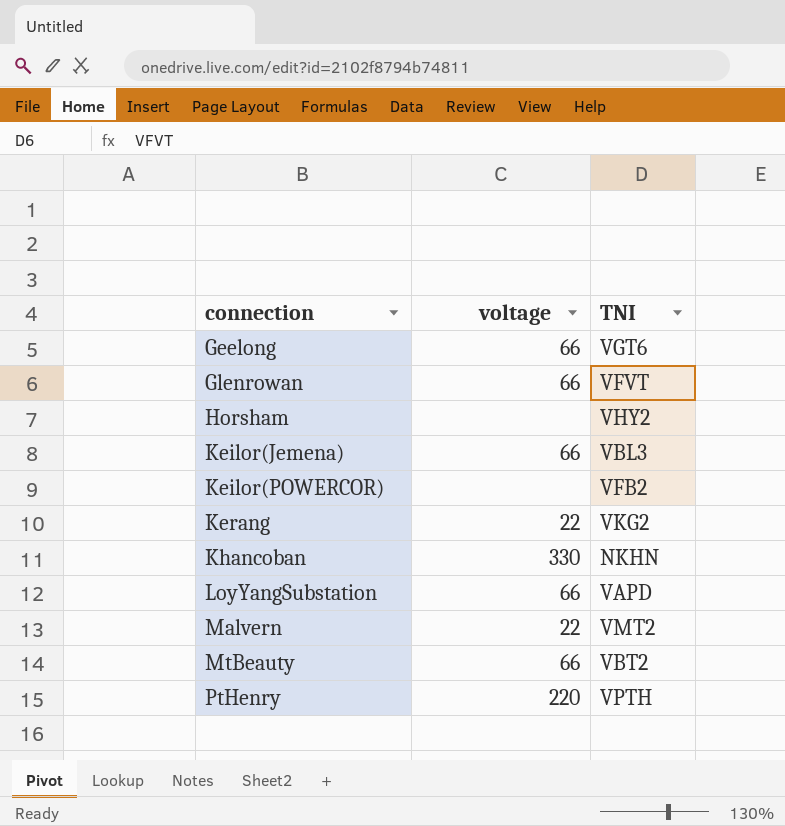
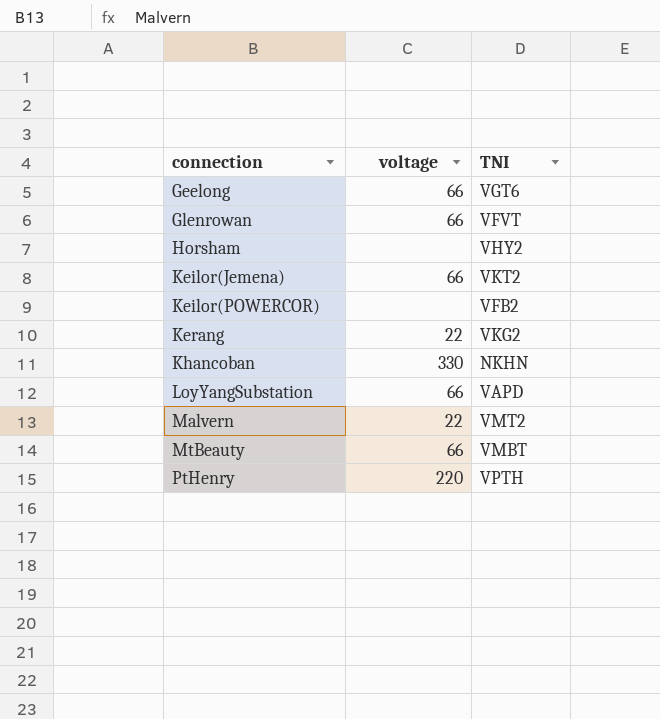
Keilor(Jemena) | TNI: VBL3 -> VKT2
MtBeauty | TNI: VBT2 -> VMBT

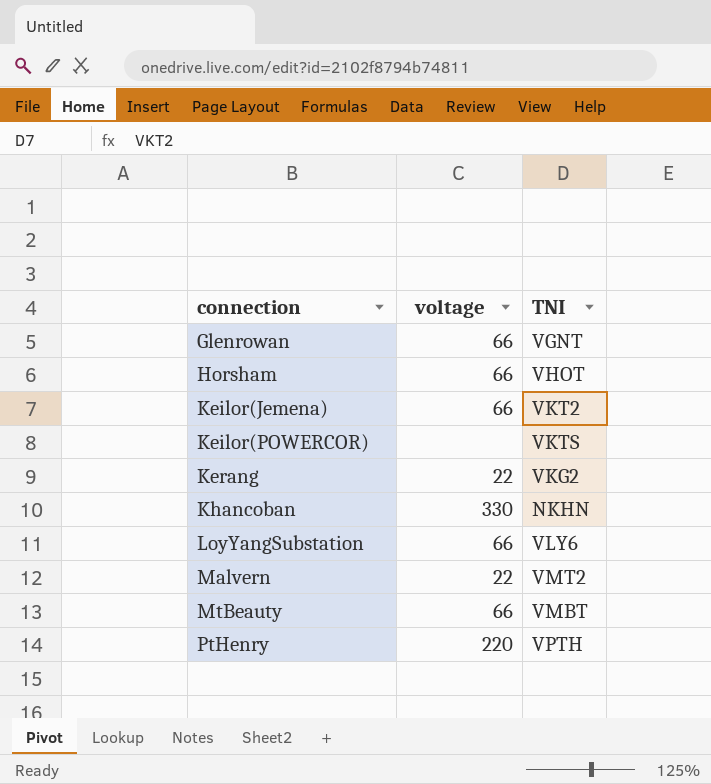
row Geelong: 66 | VGT6 -> none
Glenrowan | TNI: VFVT -> VGNT
Horsham | voltage: none -> 66
Horsham | TNI: VHY2 -> VHOT
Keilor(POWERCOR) | TNI: VFB2 -> VKTS
LoyYangSubstation | TNI: VAPD -> VLY6

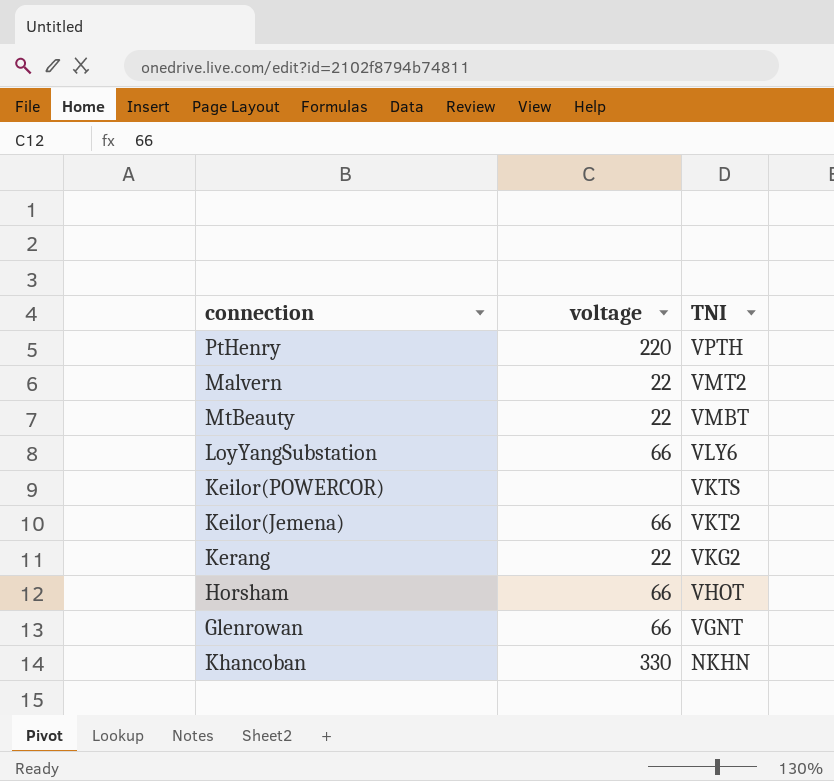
row order: connection ascending -> TNI descending
MtBeauty | voltage: 66 -> 22

